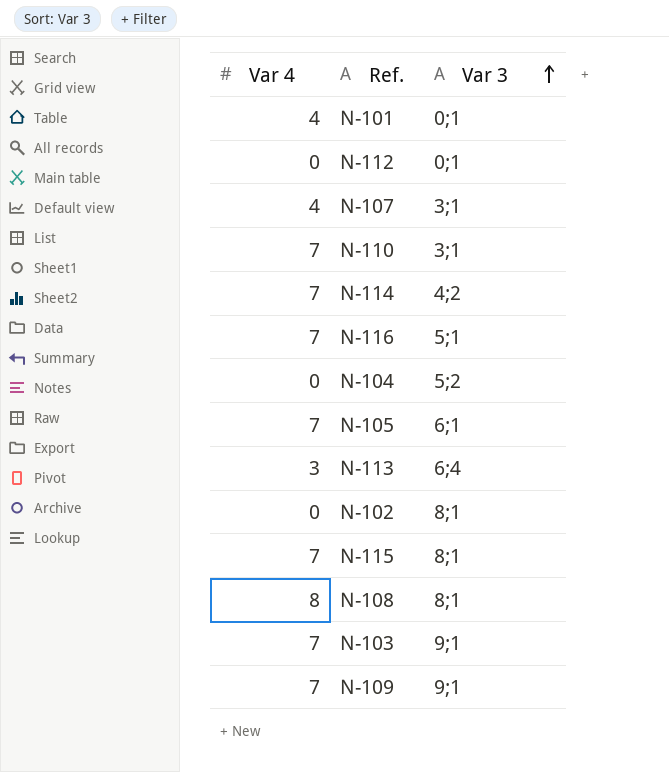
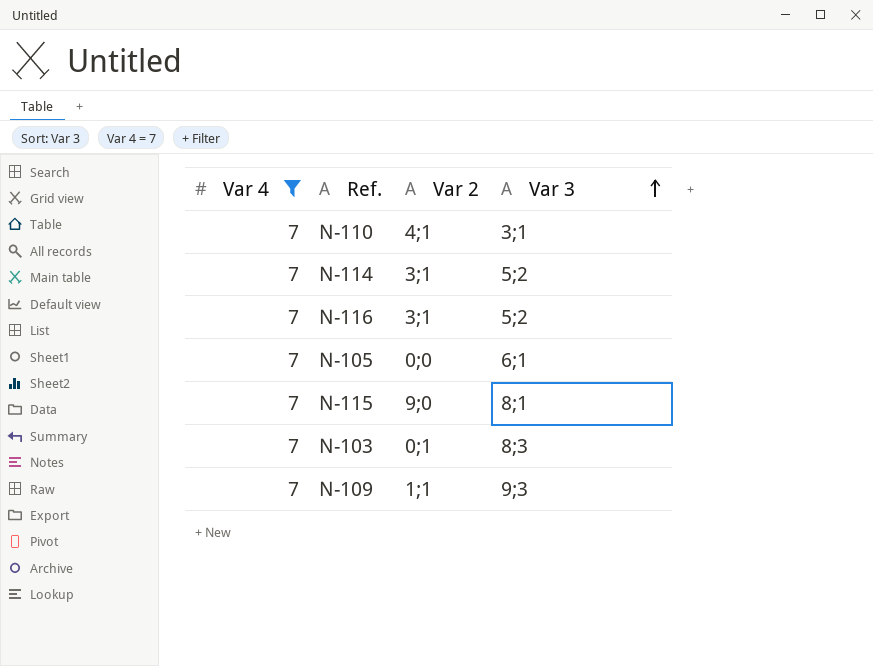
filter: none -> Var 4 = 7
column Var 2 | position: none -> 3
N-114 | Var 3: 4;2 -> 5;2
N-116 | Var 3: 5;1 -> 5;2
N-103 | Var 3: 9;1 -> 8;3
N-109 | Var 3: 9;1 -> 9;3

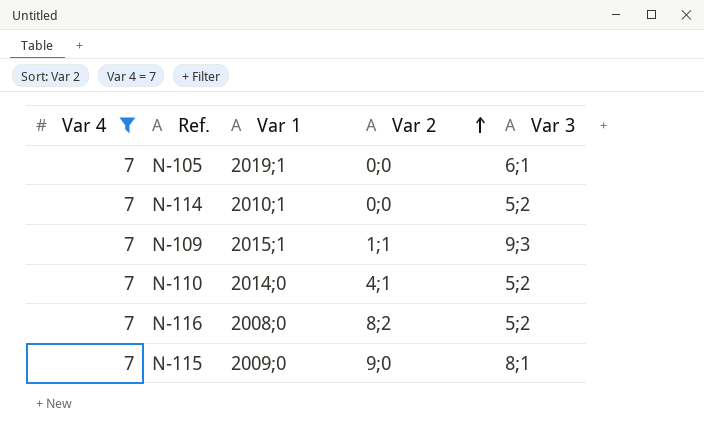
row order: Var 3 ascending -> Var 2 ascending
column Var 1 | position: none -> 3
row N-103: 7 | 0;1 | 8;3 -> none
N-114 | Var 2: 3;1 -> 0;0
N-110 | Var 3: 3;1 -> 5;2
N-116 | Var 2: 3;1 -> 8;2

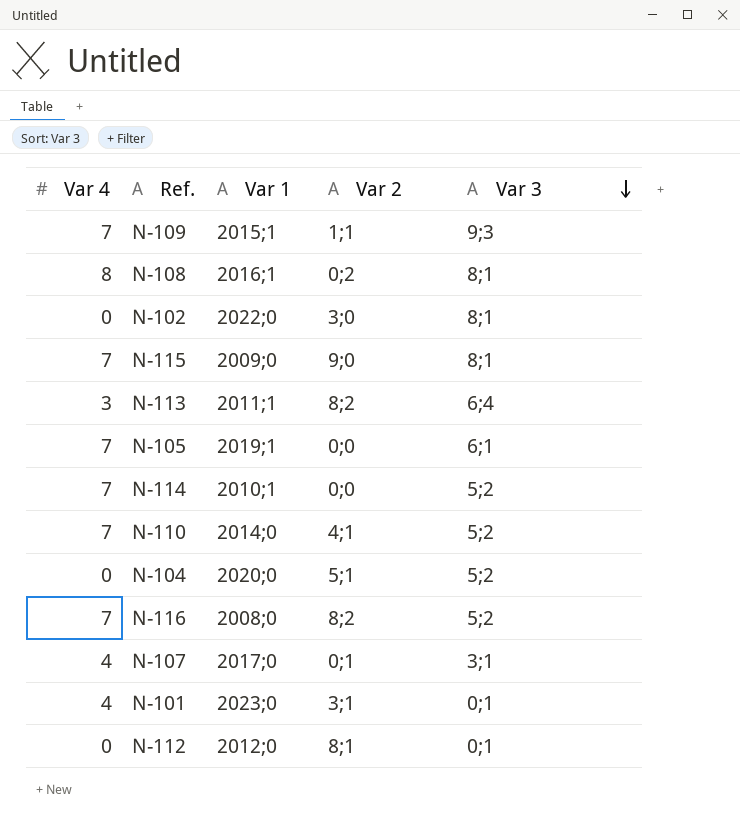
filter: Var 4 = 7 -> none
row order: Var 2 ascending -> Var 3 descending

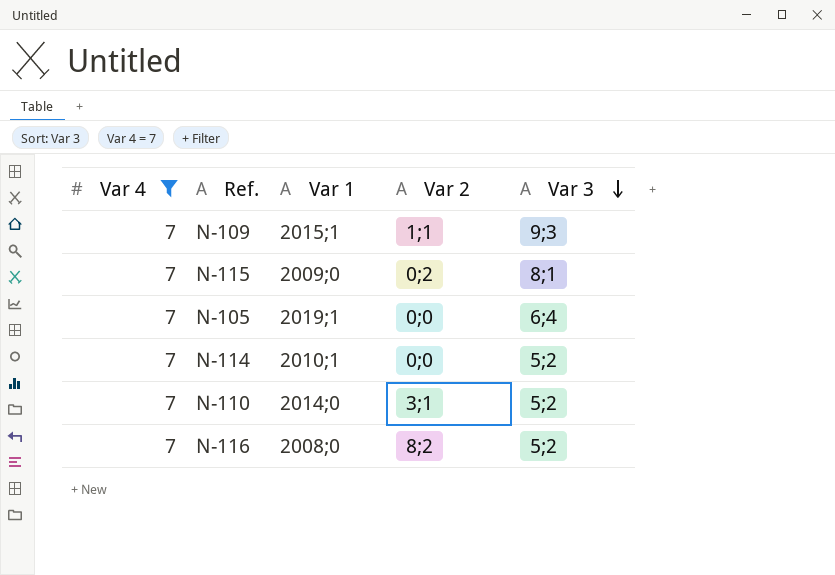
filter: none -> Var 4 = 7
N-115 | Var 2: 9;0 -> 0;2
N-105 | Var 3: 6;1 -> 6;4
N-110 | Var 2: 4;1 -> 3;1

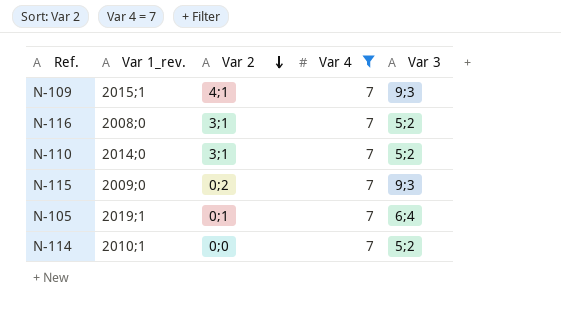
row order: Var 3 descending -> Var 2 descending
column name: Var 1 -> Var 1_rev.
column Var 4 | position: 1 -> 4
N-109 | Var 2: 1;1 -> 4;1
N-116 | Var 2: 8;2 -> 3;1
N-115 | Var 3: 8;1 -> 9;3
N-105 | Var 2: 0;0 -> 0;1

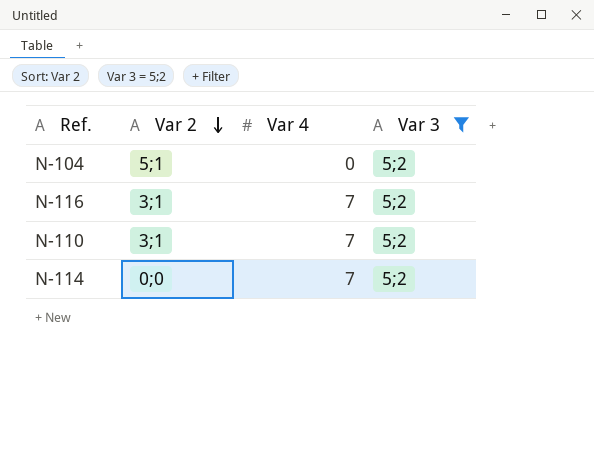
filter: Var 4 = 7 -> Var 3 = 5;2
column Var 1_rev. | position: 2 -> none

